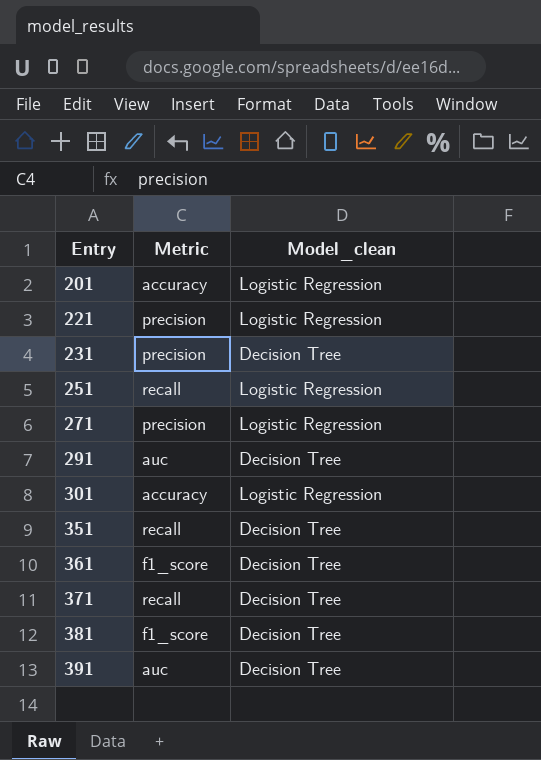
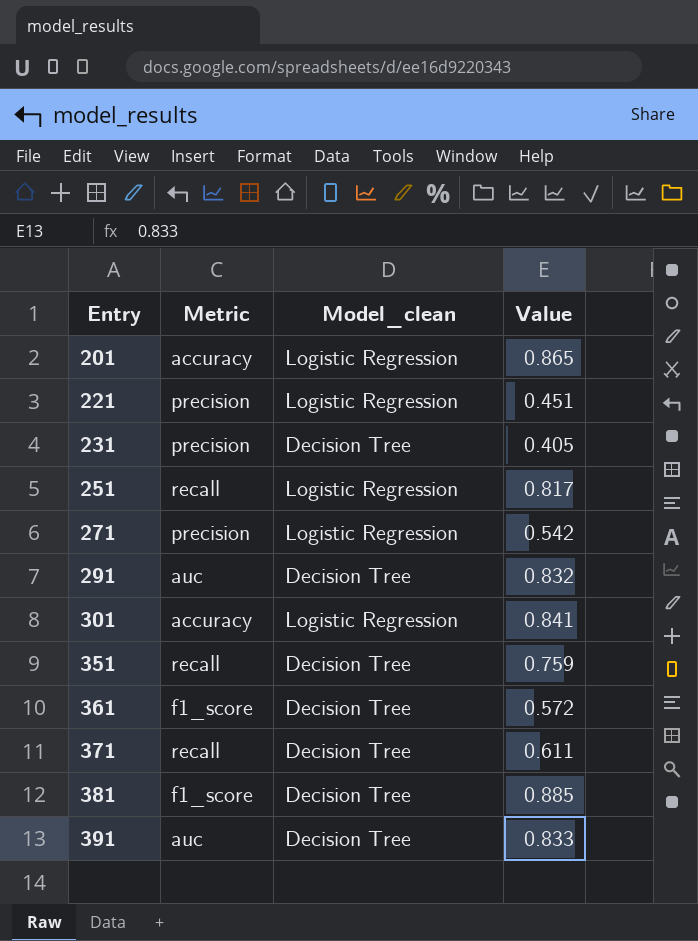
column Value | position: none -> 4

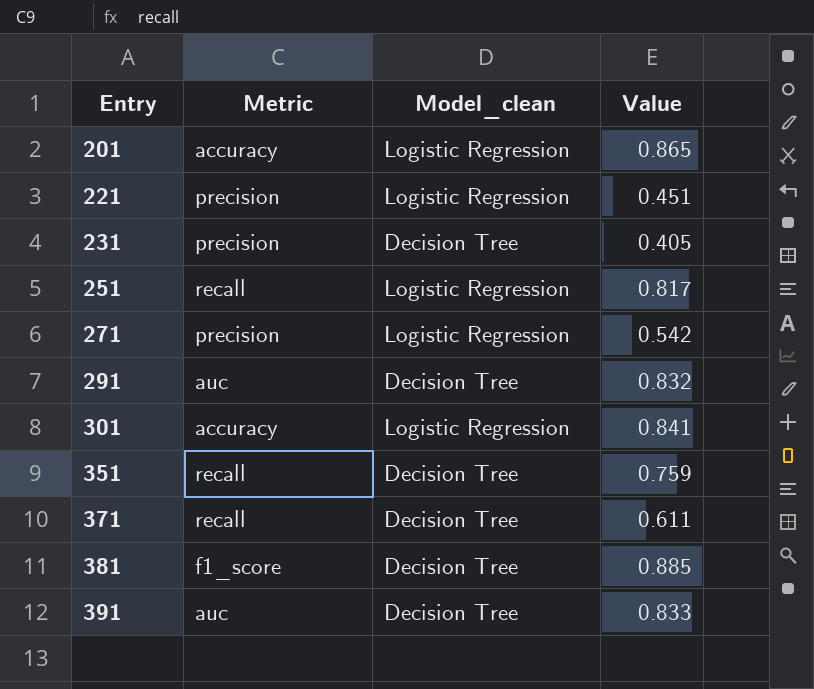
row 361: f1_score | Decision Tree | 0.572 -> none

